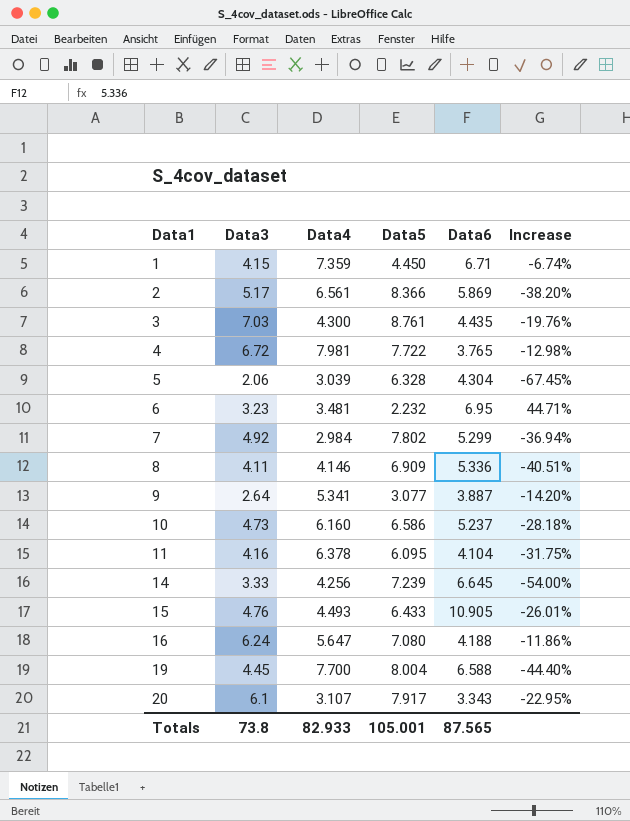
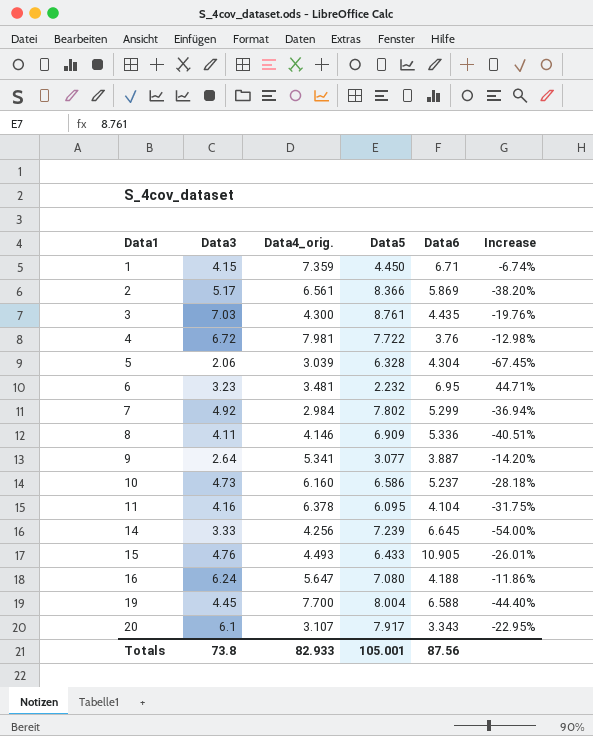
column name: Data4 -> Data4_orig.
4 | Data6: 3.765 -> 3.76
Totals | Data6: 87.565 -> 87.56

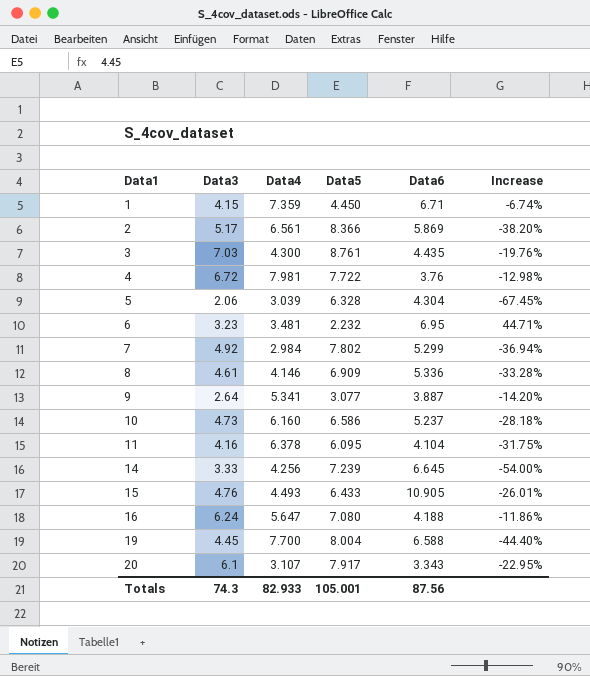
column name: Data4_orig. -> Data4
8 | Data3: 4.11 -> 4.61
8 | Increase: -40.51% -> -33.28%
Totals | Data3: 73.8 -> 74.3

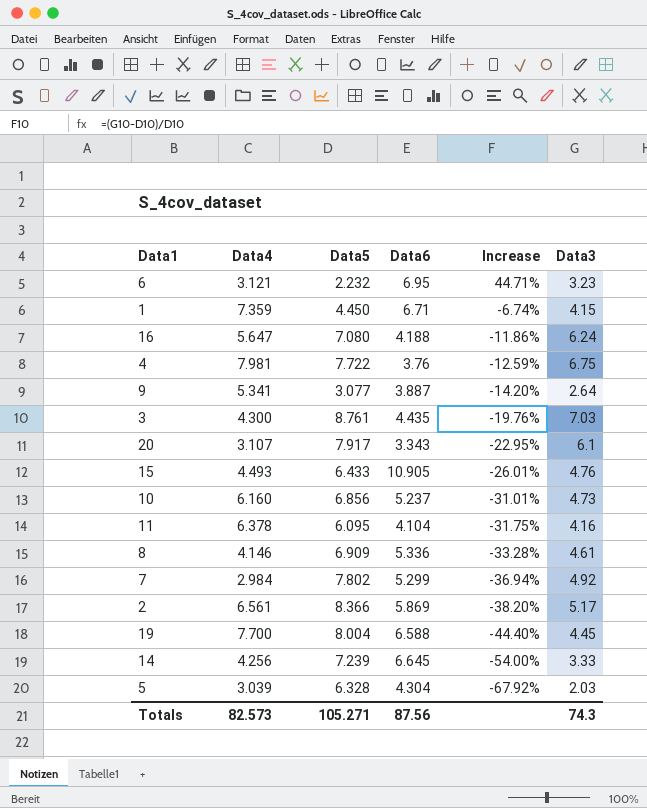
row order: Data1 ascending -> Increase descending
column Data3 | position: 2 -> 6
6 | Data4: 3.481 -> 3.121
4 | Increase: -12.98% -> -12.59%
4 | Data3: 6.72 -> 6.75
10 | Data5: 6.586 -> 6.856
10 | Increase: -28.18% -> -31.01%
5 | Increase: -67.45% -> -67.92%
5 | Data3: 2.06 -> 2.03
Totals | Data4: 82.933 -> 82.573
Totals | Data5: 105.001 -> 105.271

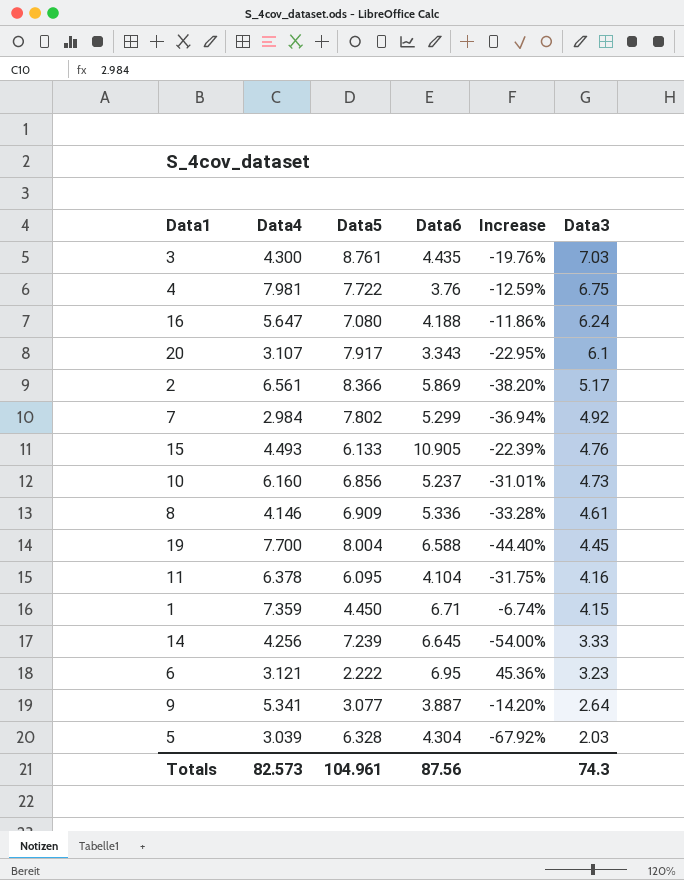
row order: Increase descending -> Data3 descending
15 | Data5: 6.433 -> 6.133
15 | Increase: -26.01% -> -22.39%
6 | Data5: 2.232 -> 2.222
6 | Increase: 44.71% -> 45.36%
Totals | Data5: 105.271 -> 104.961

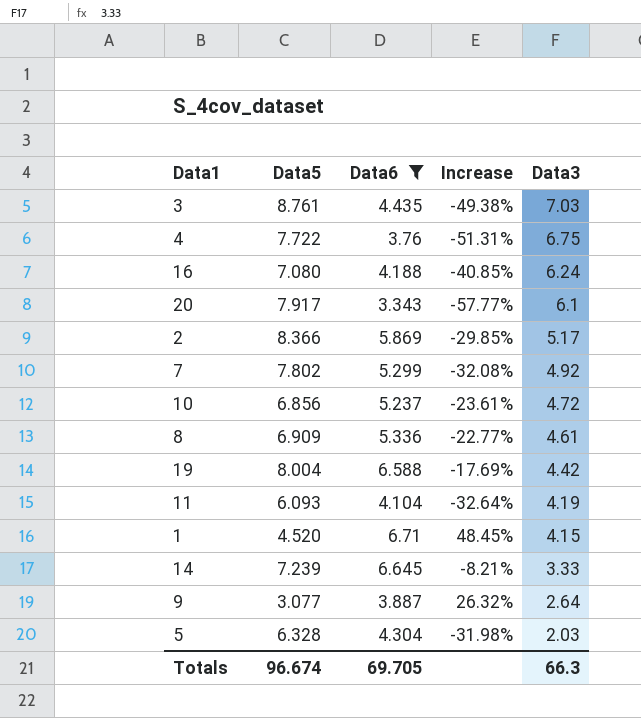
filter: none -> Data6 <= 6.71
column Data4 | position: 2 -> none
column Increase | formula: ([Data3] - [Data5]) / [Data5] -> ([Data6] - [Data5]) / [Data5]
10 | Data3: 4.73 -> 4.72
19 | Data3: 4.45 -> 4.42
11 | Data5: 6.095 -> 6.093
11 | Data3: 4.16 -> 4.19
1 | Data5: 4.450 -> 4.520
Totals | Data5: 104.961 -> 96.674
Totals | Data6: 87.56 -> 69.705
Totals | Data3: 74.3 -> 66.3

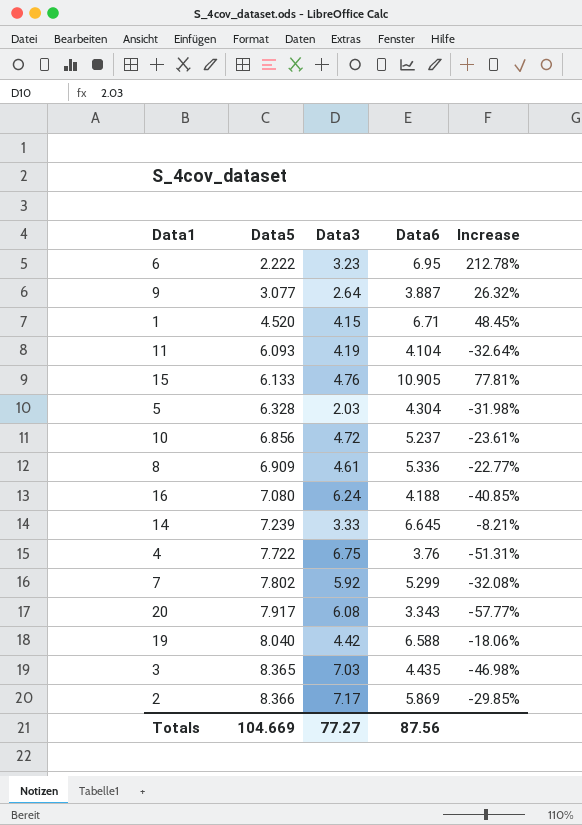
filter: Data6 <= 6.71 -> none
row order: Data3 descending -> Data5 ascending
column Data3 | position: 5 -> 3
7 | Data3: 4.92 -> 5.92
20 | Data3: 6.1 -> 6.08
19 | Data5: 8.004 -> 8.040
19 | Increase: -17.69% -> -18.06%
3 | Data5: 8.761 -> 8.365
3 | Increase: -49.38% -> -46.98%
2 | Data3: 5.17 -> 7.17
Totals | Data5: 96.674 -> 104.669
Totals | Data3: 66.3 -> 77.27
Totals | Data6: 69.705 -> 87.56

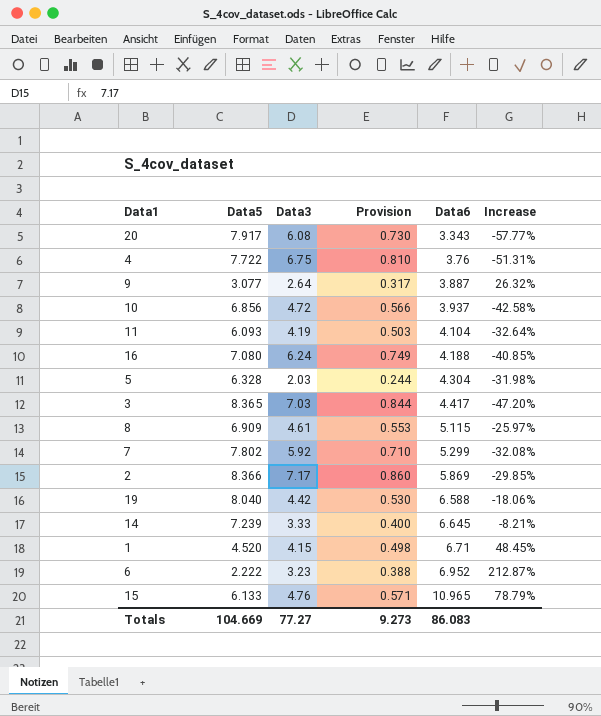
row order: Data5 ascending -> Data6 ascending
column Provision | formula: none -> [Data3] * 0.12
10 | Data6: 5.237 -> 3.937
10 | Increase: -23.61% -> -42.58%
3 | Data6: 4.435 -> 4.417
3 | Increase: -46.98% -> -47.20%
8 | Data6: 5.336 -> 5.115
8 | Increase: -22.77% -> -25.97%
6 | Data6: 6.95 -> 6.952
6 | Increase: 212.78% -> 212.87%
15 | Data6: 10.905 -> 10.965
15 | Increase: 77.81% -> 78.79%
Totals | Data6: 87.56 -> 86.083

